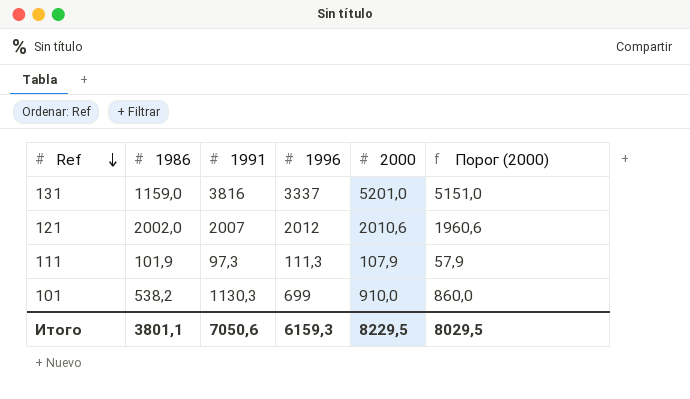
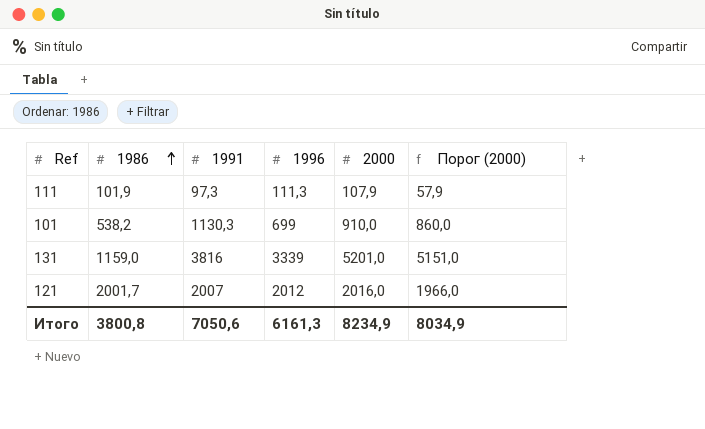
row order: Ref descending -> 1986 ascending
131 | 1996: 3337 -> 3339
121 | 1986: 2002,0 -> 2001,7
121 | 2000: 2010,6 -> 2016,0
121 | Порог (2000): 1960,6 -> 1966,0
Итого | 1986: 3801,1 -> 3800,8
Итого | 1996: 6159,3 -> 6161,3
Итого | 2000: 8229,5 -> 8234,9
Итого | Порог (2000): 8029,5 -> 8034,9

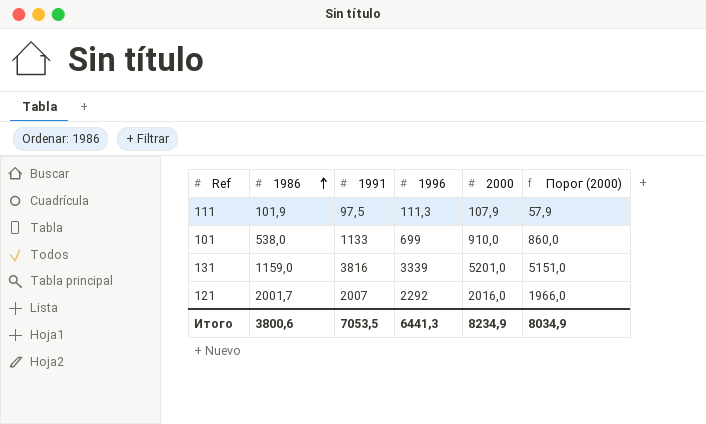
111 | 1991: 97,3 -> 97,5
101 | 1986: 538,2 -> 538,0
101 | 1991: 1130,3 -> 1133
121 | 1996: 2012 -> 2292
Итого | 1986: 3800,8 -> 3800,6
Итого | 1991: 7050,6 -> 7053,5
Итого | 1996: 6161,3 -> 6441,3

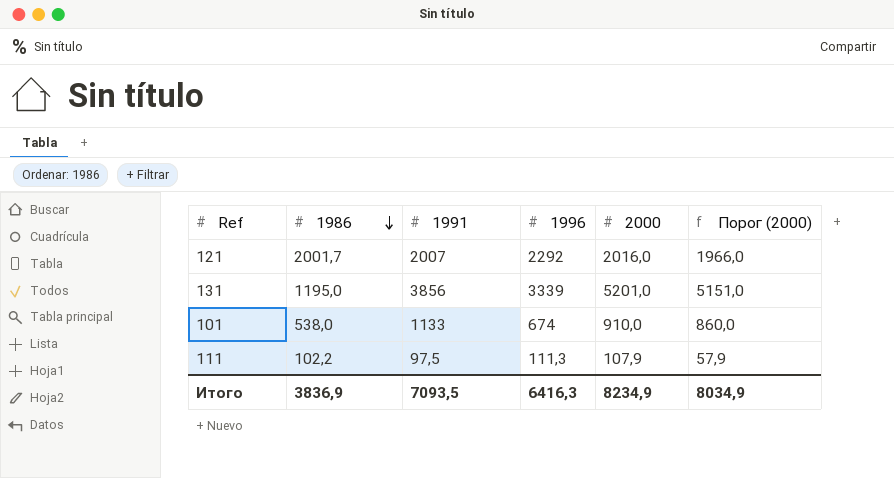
row order: 1986 ascending -> 1986 descending
131 | 1986: 1159,0 -> 1195,0
131 | 1991: 3816 -> 3856
101 | 1996: 699 -> 674
111 | 1986: 101,9 -> 102,2
Итого | 1986: 3800,6 -> 3836,9
Итого | 1991: 7053,5 -> 7093,5
Итого | 1996: 6441,3 -> 6416,3

